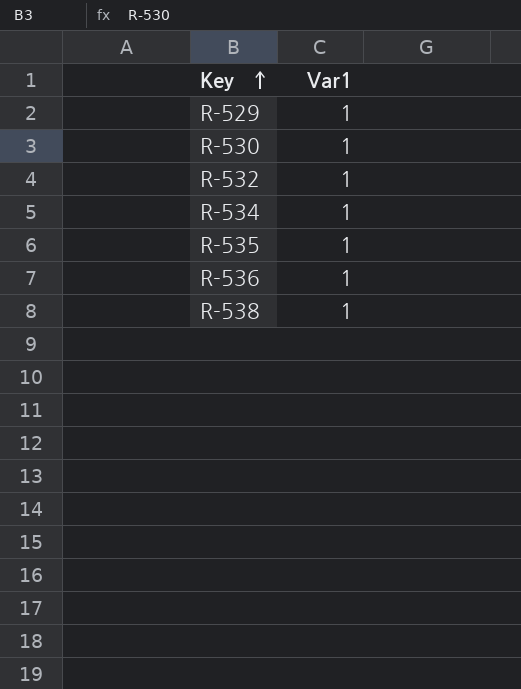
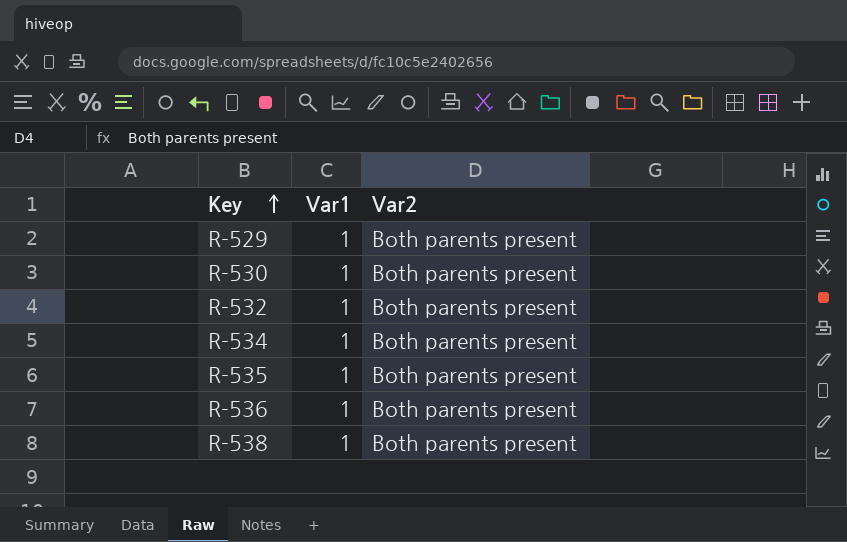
column Var2 | position: none -> 3

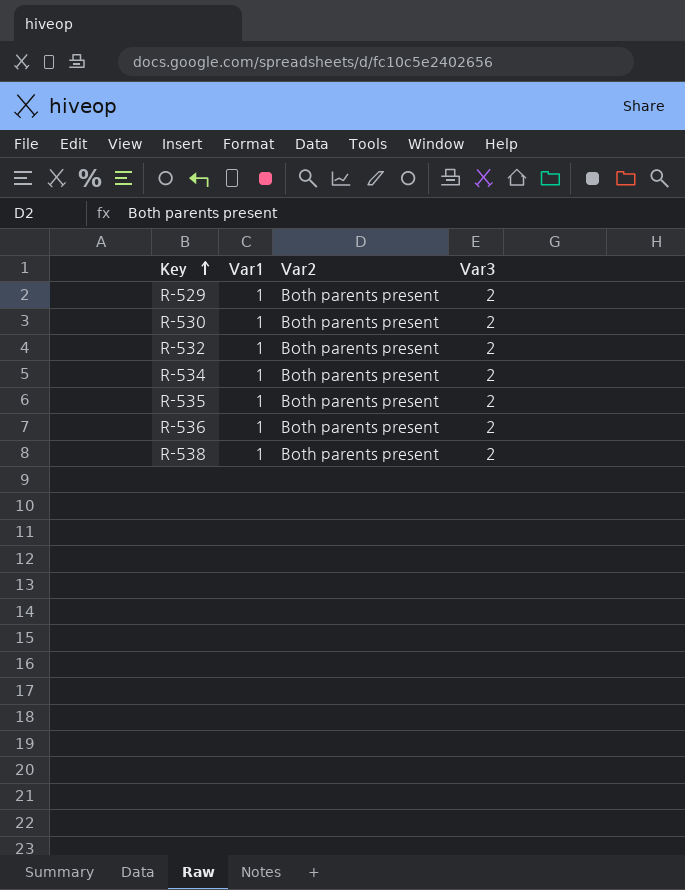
column Var3 | position: none -> 4

